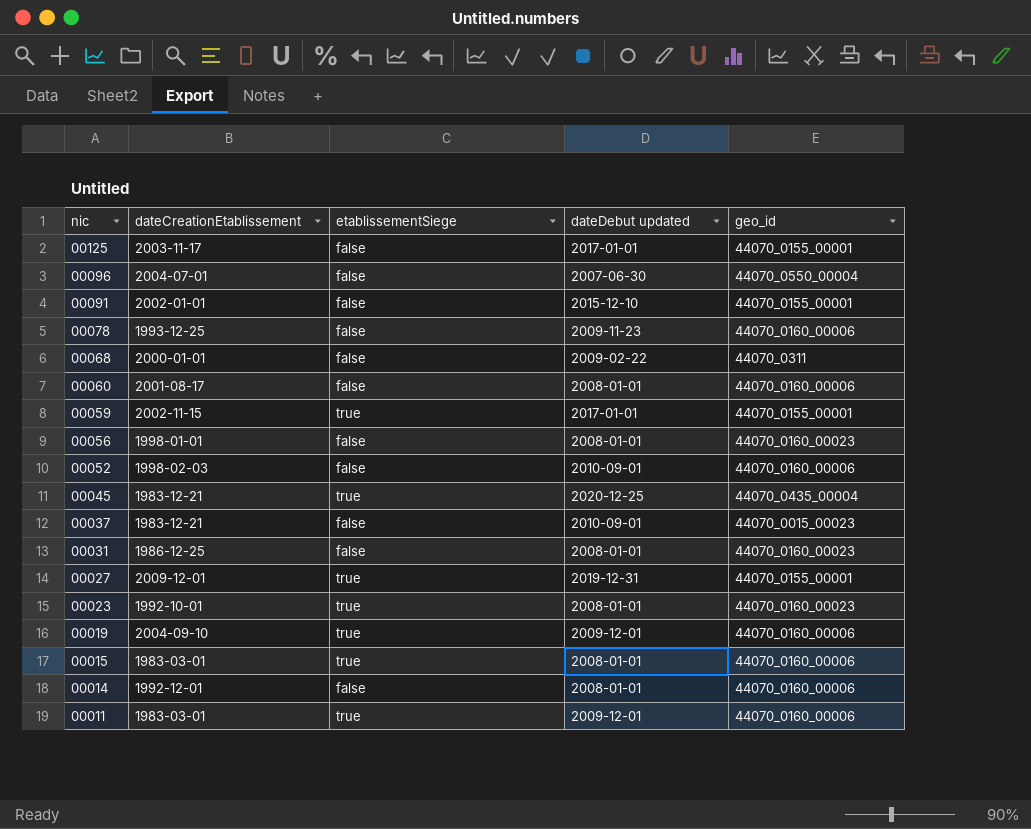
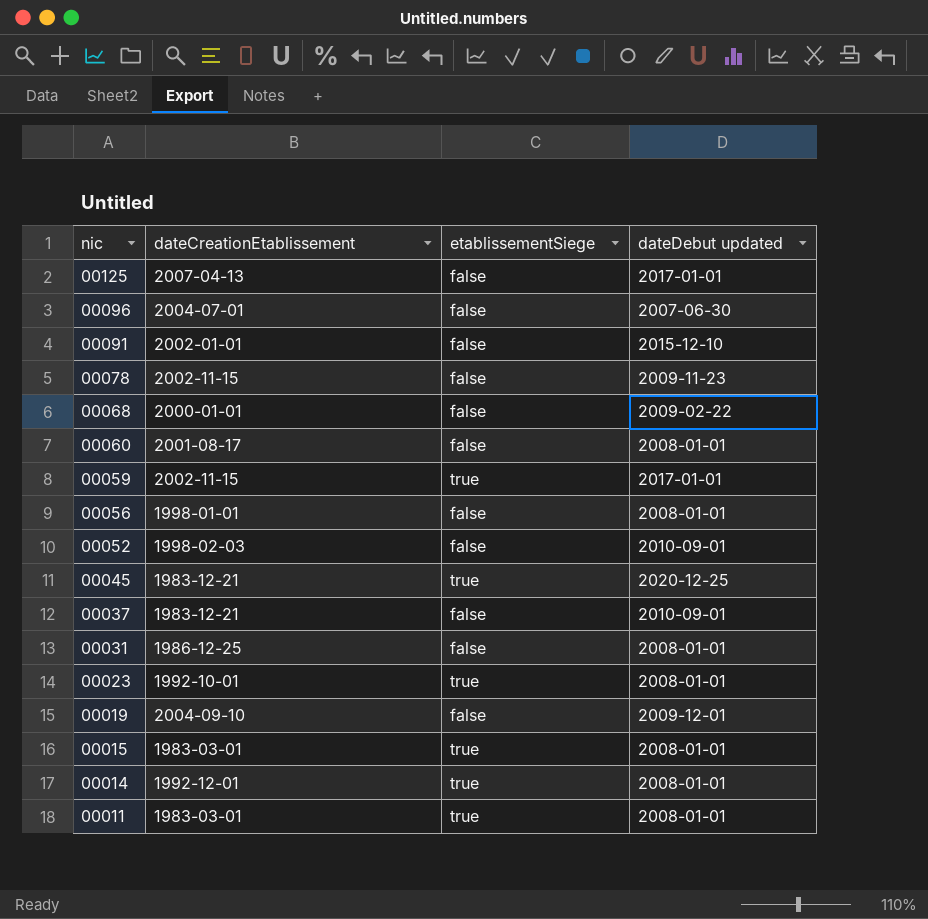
column geo_id | position: 5 -> none
row 00027: 2009-12-01 | true | 2019-12-31 | 44070_0155_00001 -> none
00125 | dateCreationEtablissement: 2003-11-17 -> 2007-04-13
00078 | dateCreationEtablissement: 1993-12-25 -> 2002-11-15
00019 | etablissementSiege: true -> false
00014 | etablissementSiege: false -> true
00011 | dateDebut updated: 2009-12-01 -> 2008-01-01

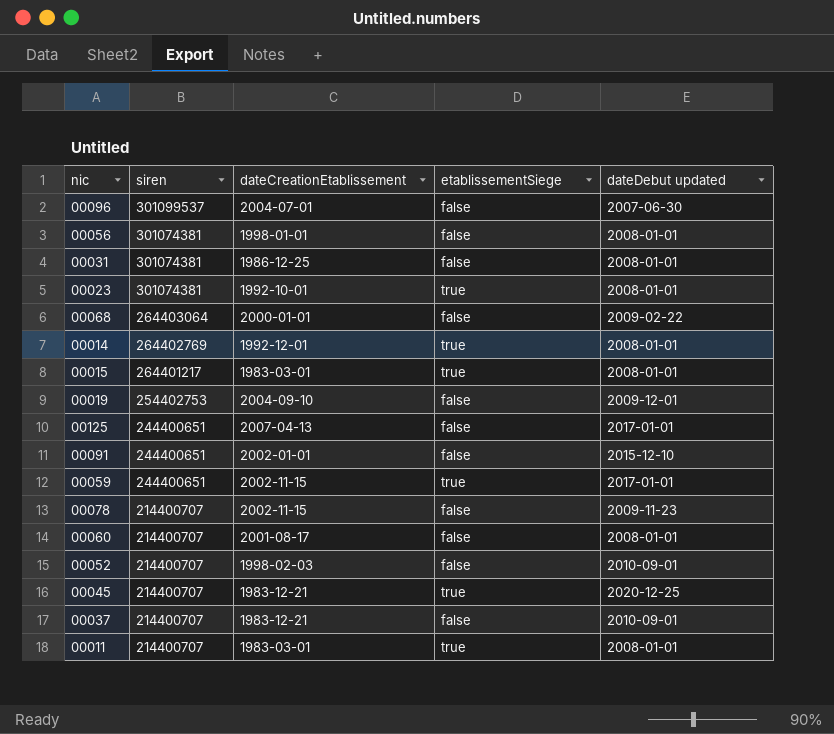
row order: nic descending -> siren descending
column siren | position: none -> 2

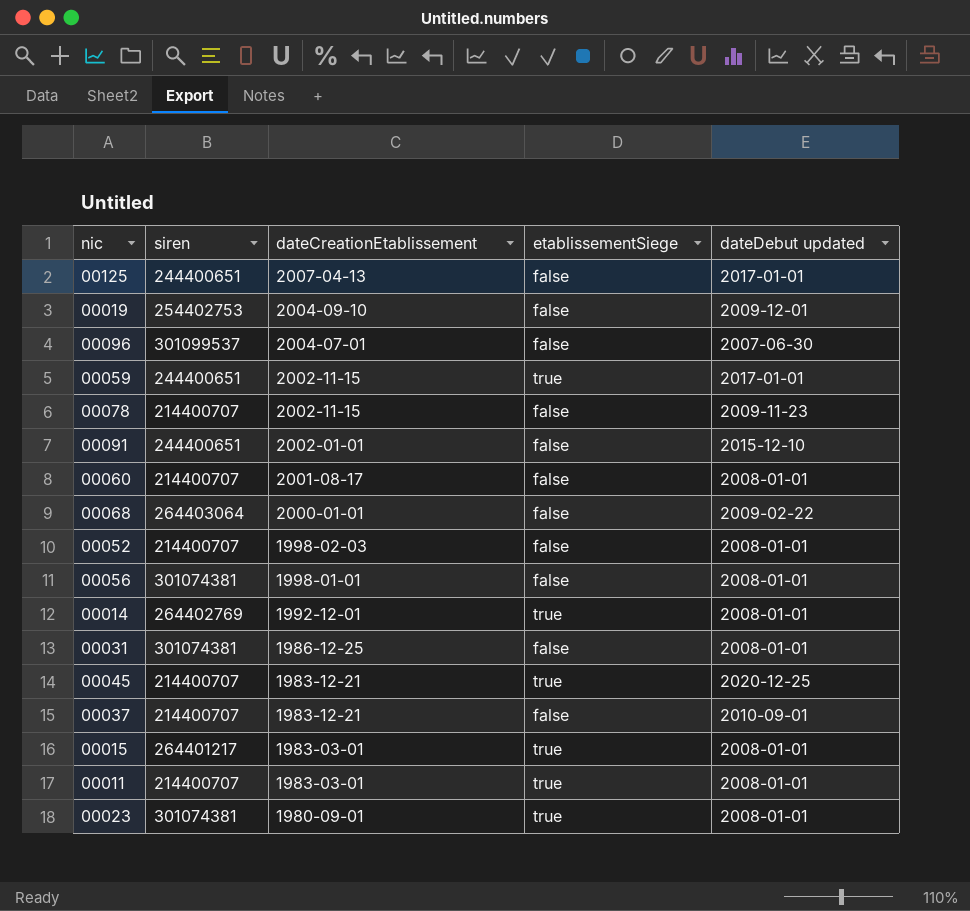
row order: siren descending -> dateCreationEtablissement descending
00052 | dateDebut updated: 2010-09-01 -> 2008-01-01
00023 | dateCreationEtablissement: 1992-10-01 -> 1980-09-01

